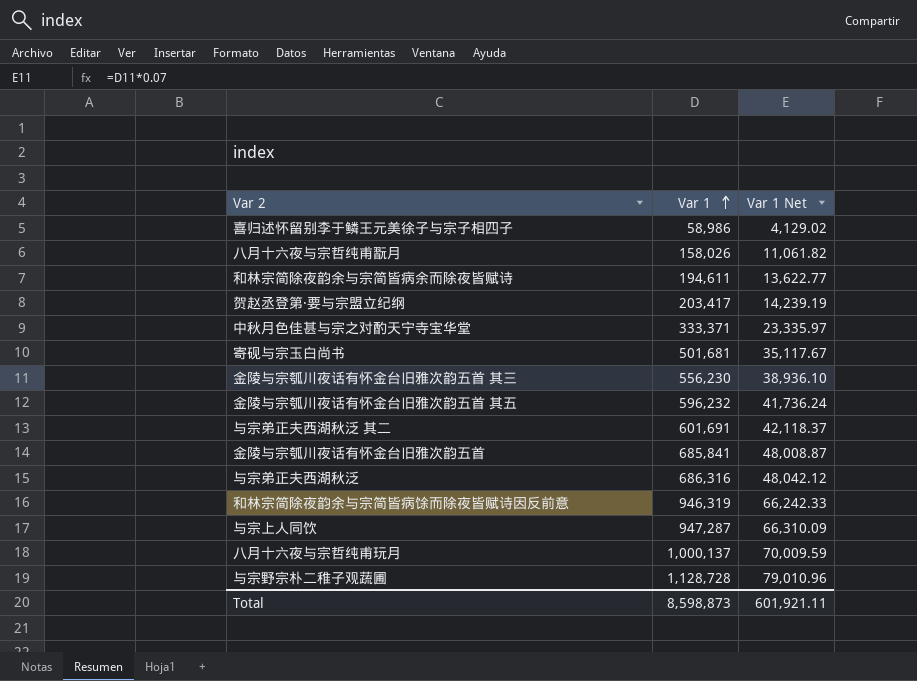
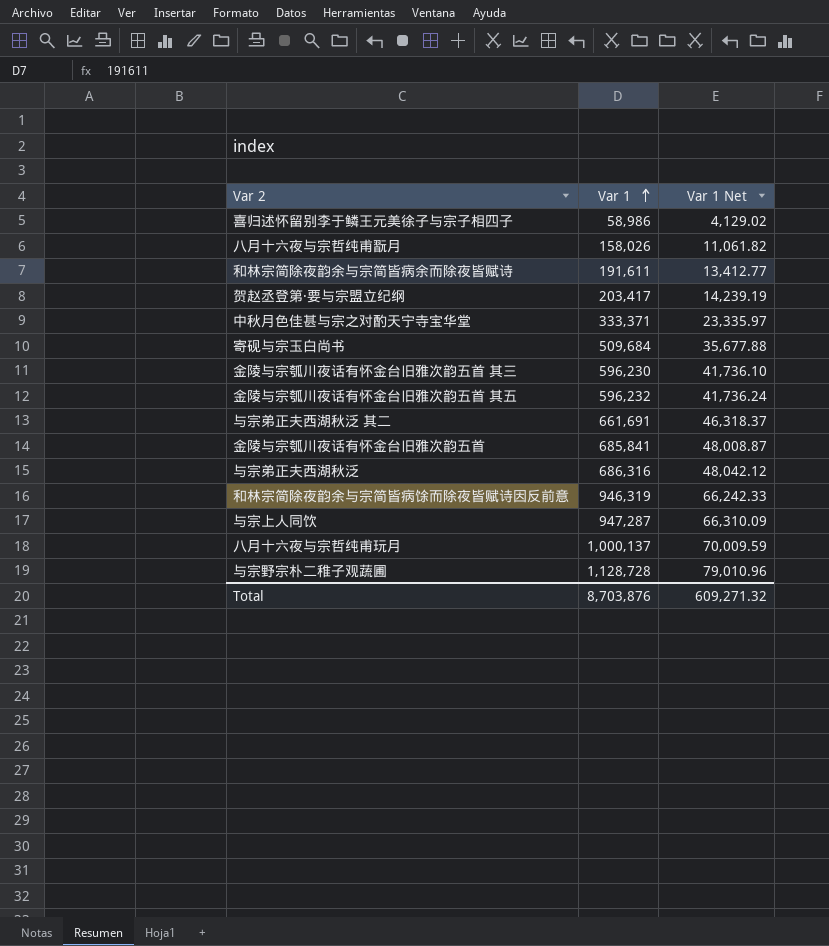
和林宗简除夜韵余与宗简皆病余而除夜皆赋诗 | Var 1: 194,611 -> 191,611
和林宗简除夜韵余与宗简皆病余而除夜皆赋诗 | Var 1 Net: 13,622.77 -> 13,412.77
寄砚与宗玉白尚书 | Var 1: 501,681 -> 509,684
寄砚与宗玉白尚书 | Var 1 Net: 35,117.67 -> 35,677.88
金陵与宗瓠川夜话有怀金台旧雅次韵五首 其三 | Var 1: 556,230 -> 596,230
金陵与宗瓠川夜话有怀金台旧雅次韵五首 其三 | Var 1 Net: 38,936.10 -> 41,736.10
与宗弟正夫西湖秋泛 其二 | Var 1: 601,691 -> 661,691
与宗弟正夫西湖秋泛 其二 | Var 1 Net: 42,118.37 -> 46,318.37
Total | Var 1: 8,598,873 -> 8,703,876
Total | Var 1 Net: 601,921.11 -> 609,271.32

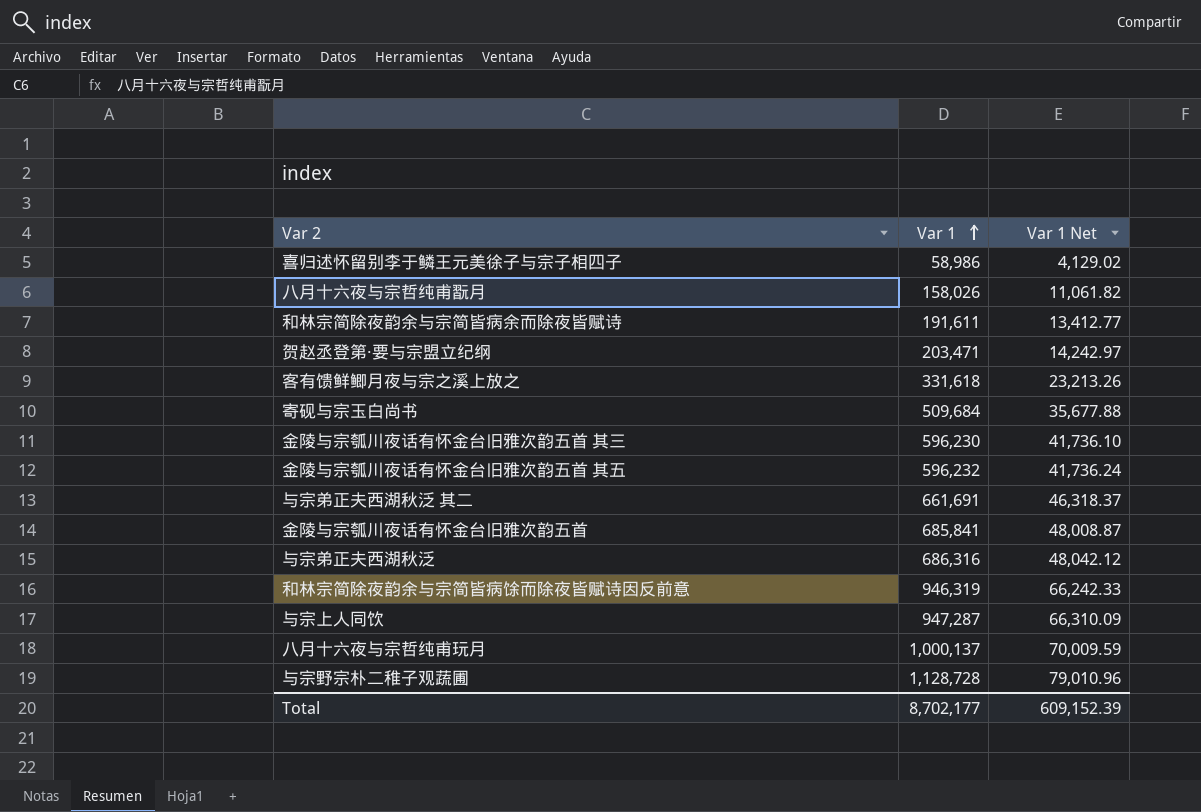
row 中秋月色佳甚与宗之对酌天宁寺宝华堂: 333,371 | 23,335.97 -> none
贺赵丞登第·要与宗盟立纪纲 | Var 1: 203,417 -> 203,471
贺赵丞登第·要与宗盟立纪纲 | Var 1 Net: 14,239.19 -> 14,242.97
row 客有馈鲜鲫月夜与宗之溪上放之: none -> 331,618 | 23,213.26
Total | Var 1: 8,703,876 -> 8,702,177
Total | Var 1 Net: 609,271.32 -> 609,152.39

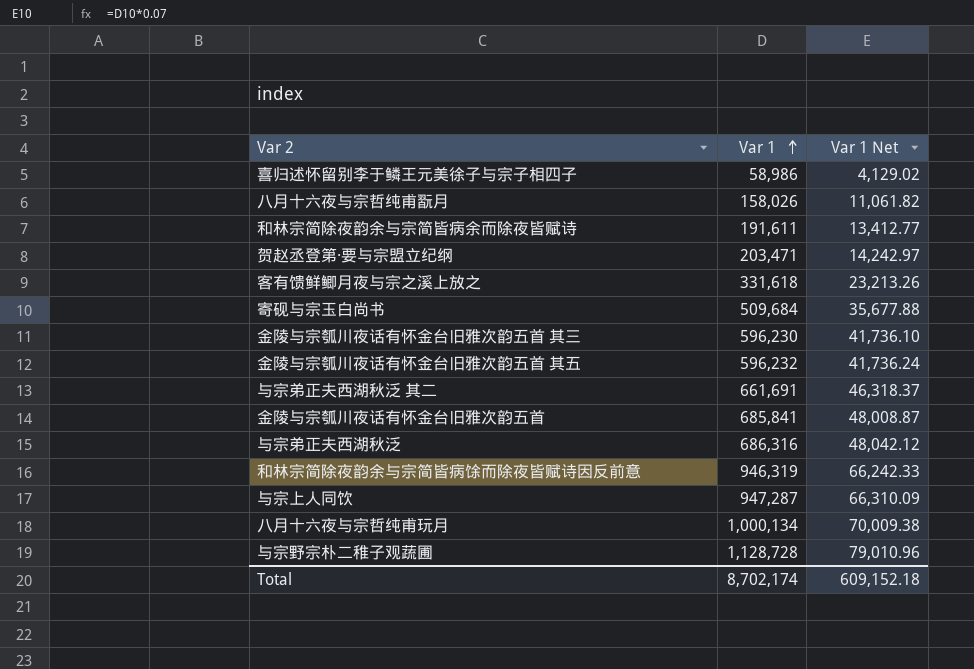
八月十六夜与宗哲纯甫玩月 | Var 1: 1,000,137 -> 1,000,134
八月十六夜与宗哲纯甫玩月 | Var 1 Net: 70,009.59 -> 70,009.38
Total | Var 1: 8,702,177 -> 8,702,174
Total | Var 1 Net: 609,152.39 -> 609,152.18

